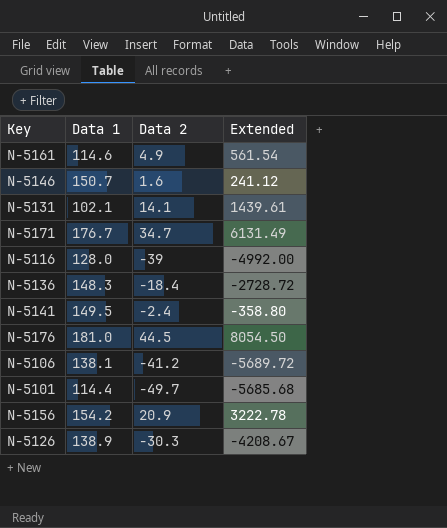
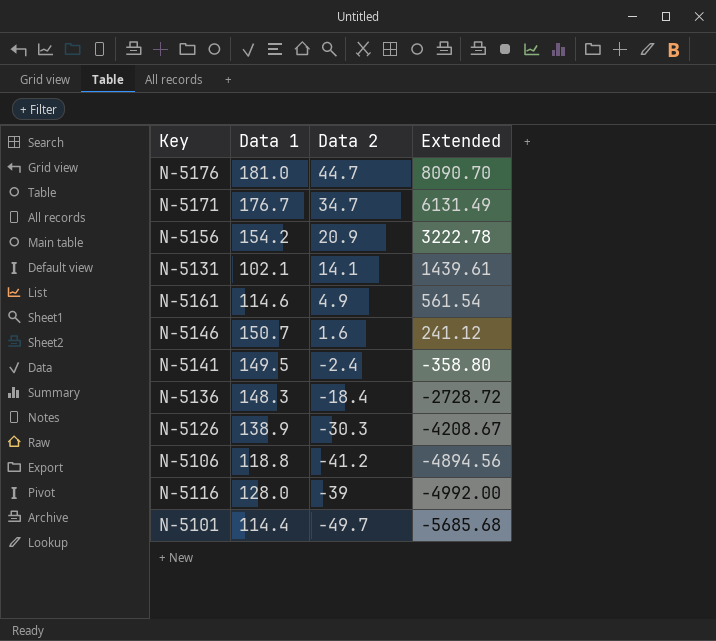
row order: none -> Extended descending
N-5176 | Data 2: 44.5 -> 44.7
N-5176 | Extended: 8054.50 -> 8090.70
N-5106 | Data 1: 138.1 -> 118.8
N-5106 | Extended: -5689.72 -> -4894.56

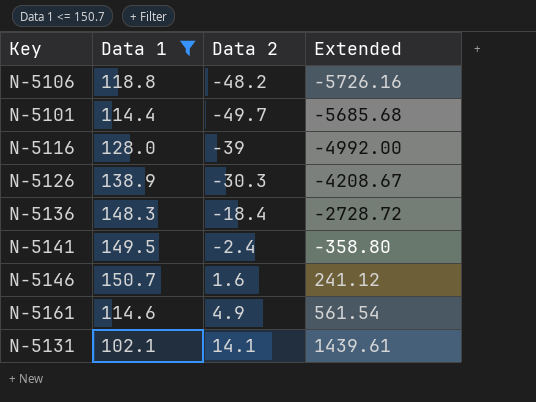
filter: none -> Data 1 <= 150.7
row order: Extended descending -> Extended ascending
N-5106 | Data 2: -41.2 -> -48.2
N-5106 | Extended: -4894.56 -> -5726.16

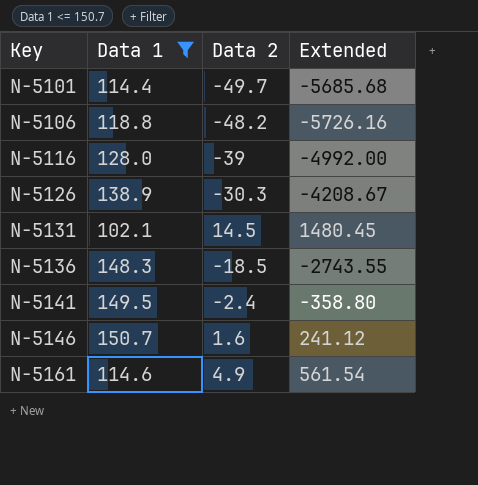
row order: Extended ascending -> Key ascending
N-5131 | Data 2: 14.1 -> 14.5
N-5131 | Extended: 1439.61 -> 1480.45
N-5136 | Data 2: -18.4 -> -18.5
N-5136 | Extended: -2728.72 -> -2743.55

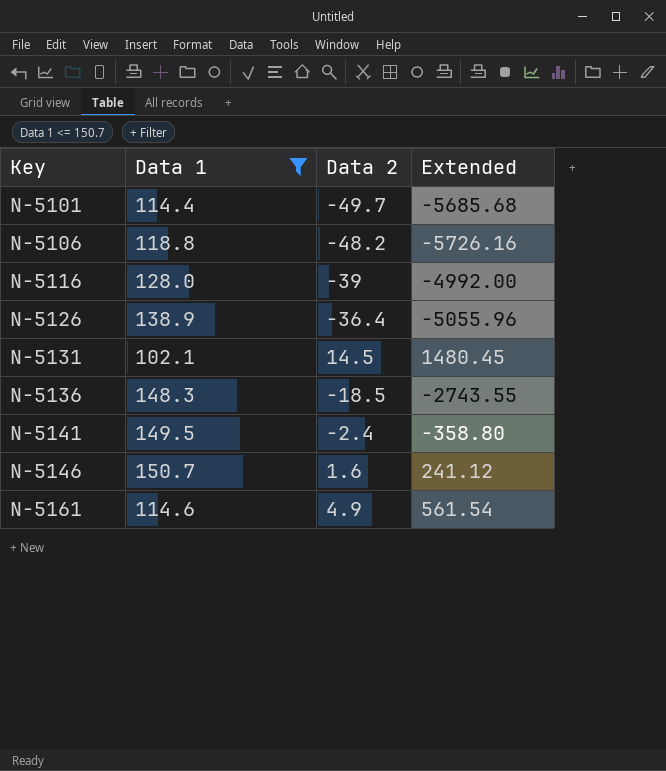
N-5126 | Data 2: -30.3 -> -36.4
N-5126 | Extended: -4208.67 -> -5055.96

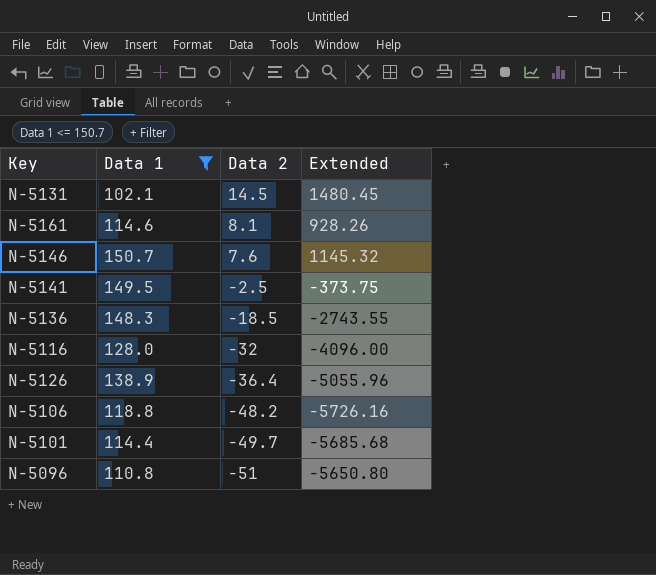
row order: Key ascending -> Data 2 descending
N-5161 | Data 2: 4.9 -> 8.1
N-5161 | Extended: 561.54 -> 928.26
N-5146 | Data 2: 1.6 -> 7.6
N-5146 | Extended: 241.12 -> 1145.32
N-5141 | Data 2: -2.4 -> -2.5
N-5141 | Extended: -358.80 -> -373.75
N-5116 | Data 2: -39 -> -32
N-5116 | Extended: -4992.00 -> -4096.00
row N-5096: none -> 110.8 | -51 | -5650.80

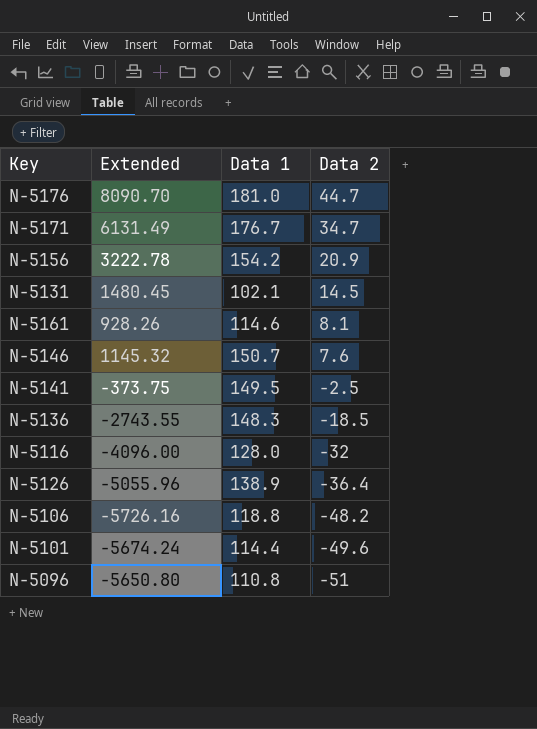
filter: Data 1 <= 150.7 -> none
column Extended | position: 4 -> 2
N-5101 | Extended: -5685.68 -> -5674.24
N-5101 | Data 2: -49.7 -> -49.6

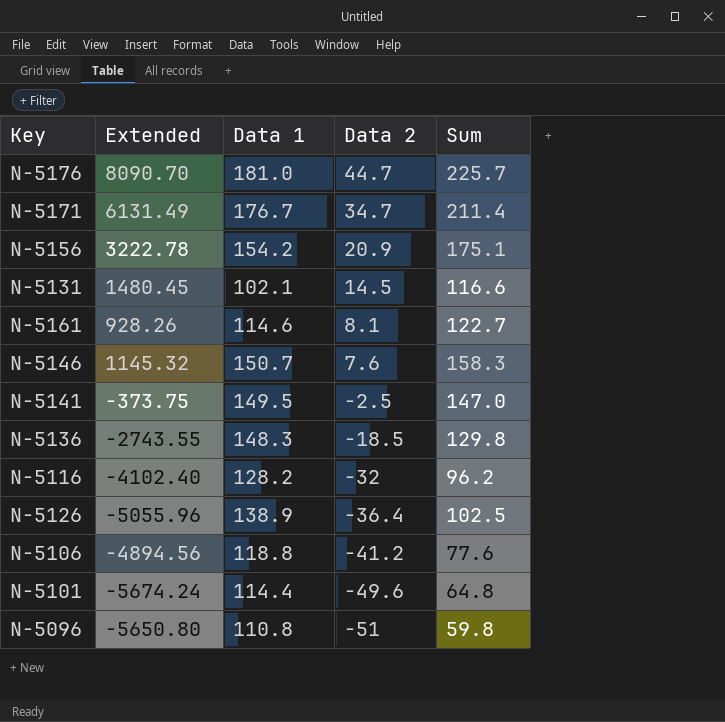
column Sum | formula: none -> [Data 1] + [Data 2]
N-5116 | Extended: -4096.00 -> -4102.40
N-5116 | Data 1: 128.0 -> 128.2
N-5106 | Extended: -5726.16 -> -4894.56
N-5106 | Data 2: -48.2 -> -41.2

